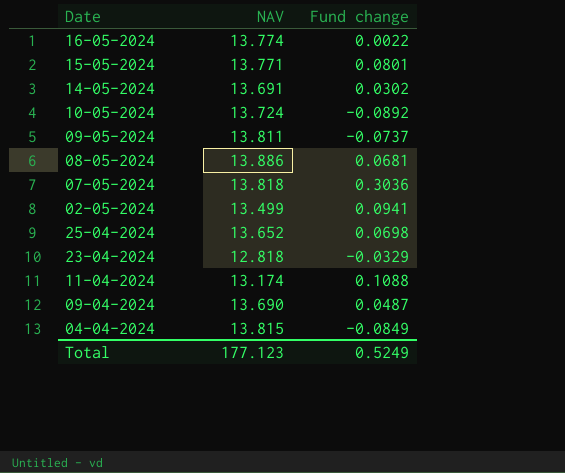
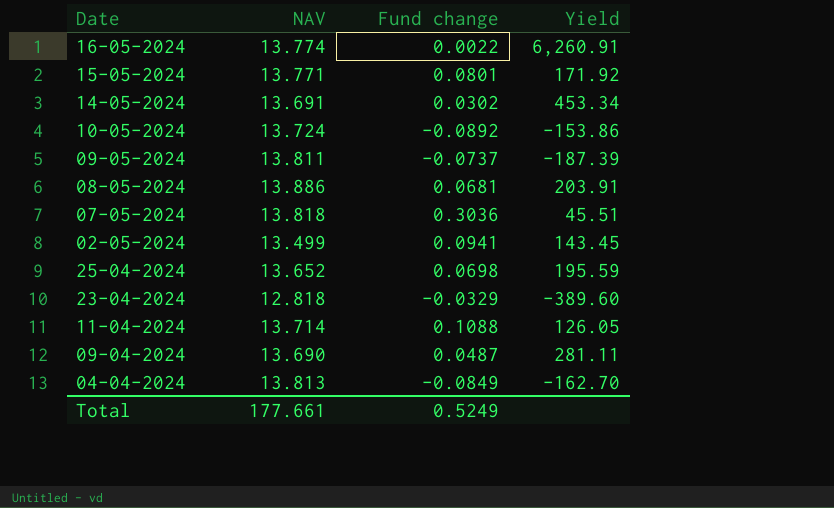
column Yield | formula: none -> [NAV] / [Fund change]
11-04-2024 | NAV: 13.174 -> 13.714
04-04-2024 | NAV: 13.815 -> 13.813
Total | NAV: 177.123 -> 177.661

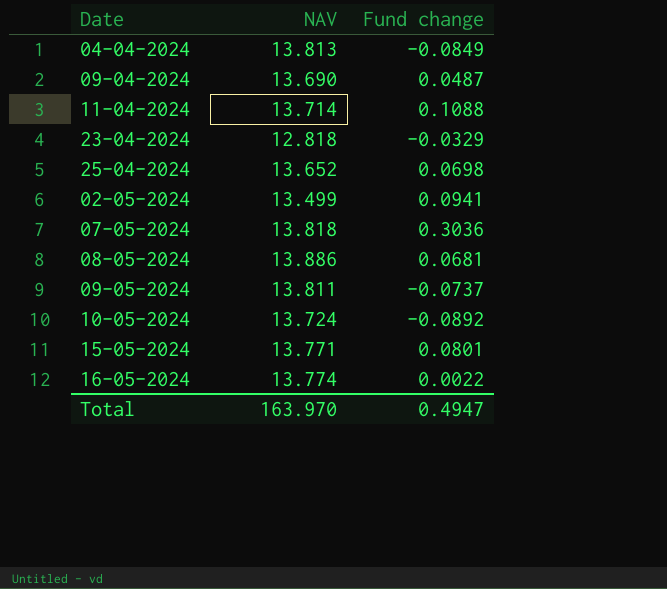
row order: Date descending -> Date ascending
column Yield | formula: [NAV] / [Fund change] -> none
row 14-05-2024: 13.691 | 0.0302 | 453.34 -> none
Total | NAV: 177.661 -> 163.970
Total | Fund change: 0.5249 -> 0.4947

